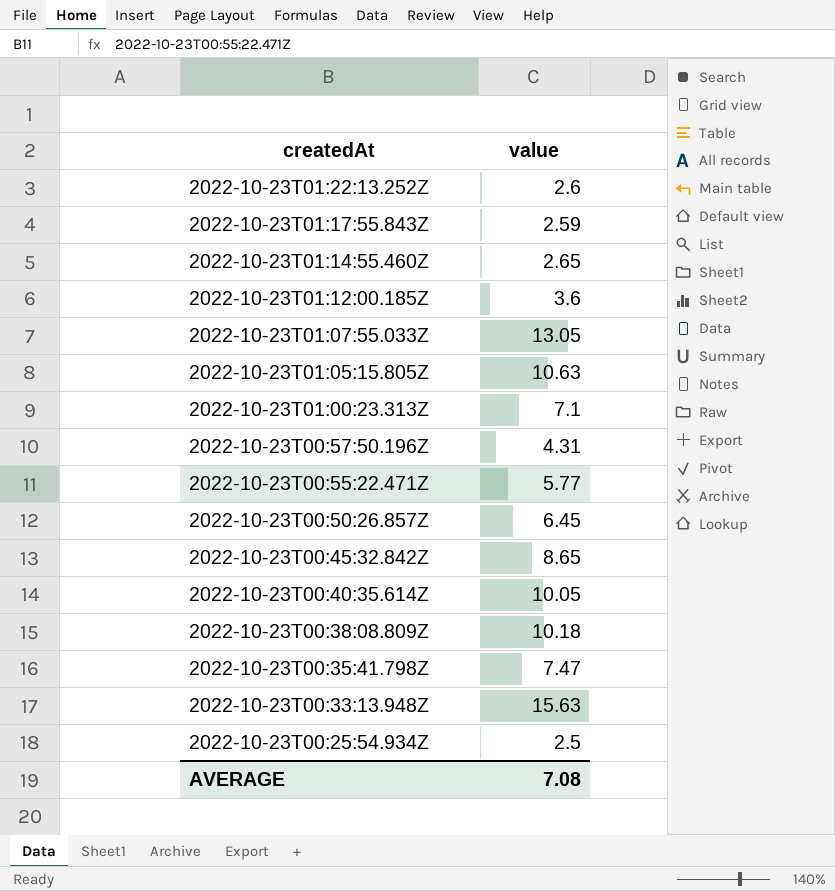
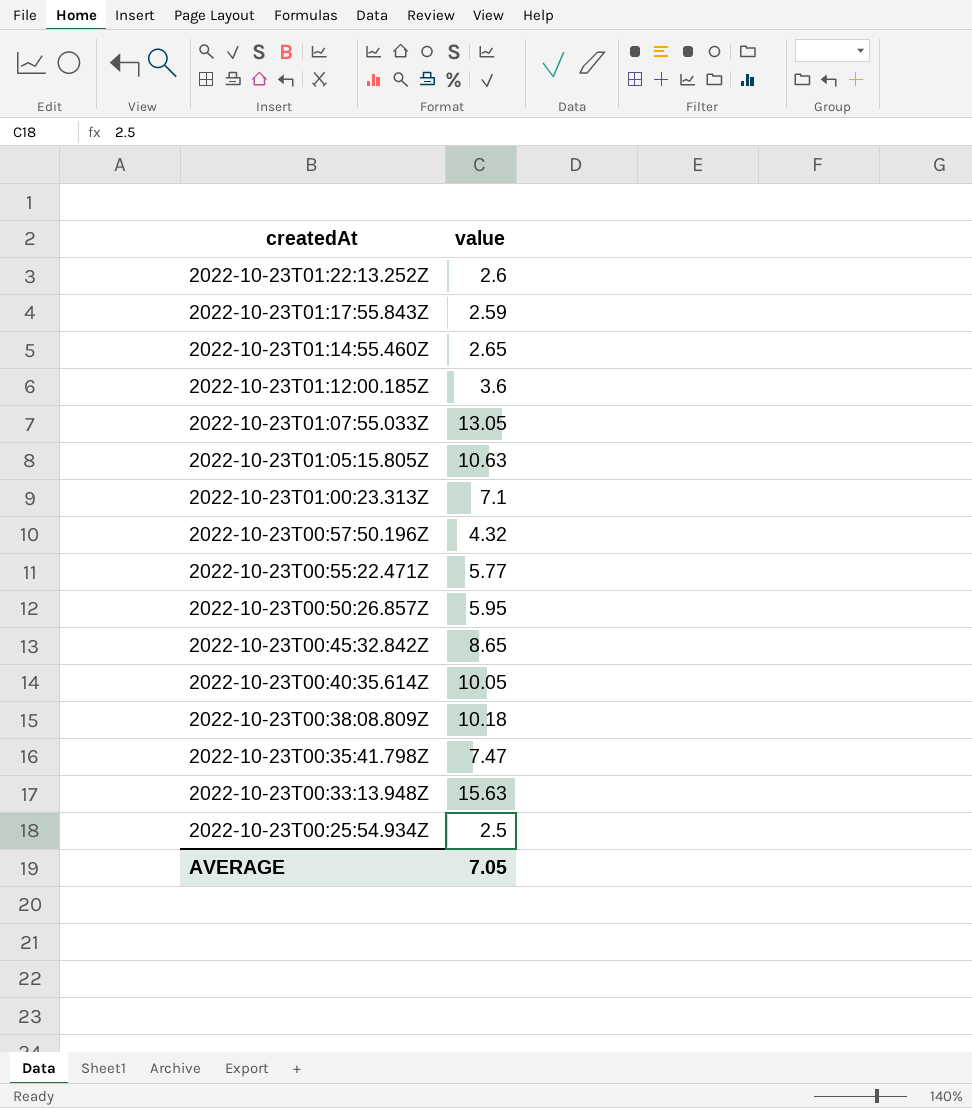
2022-10-23T00:57:50.196Z | value: 4.31 -> 4.32
2022-10-23T00:50:26.857Z | value: 6.45 -> 5.95
AVERAGE | value: 7.08 -> 7.05

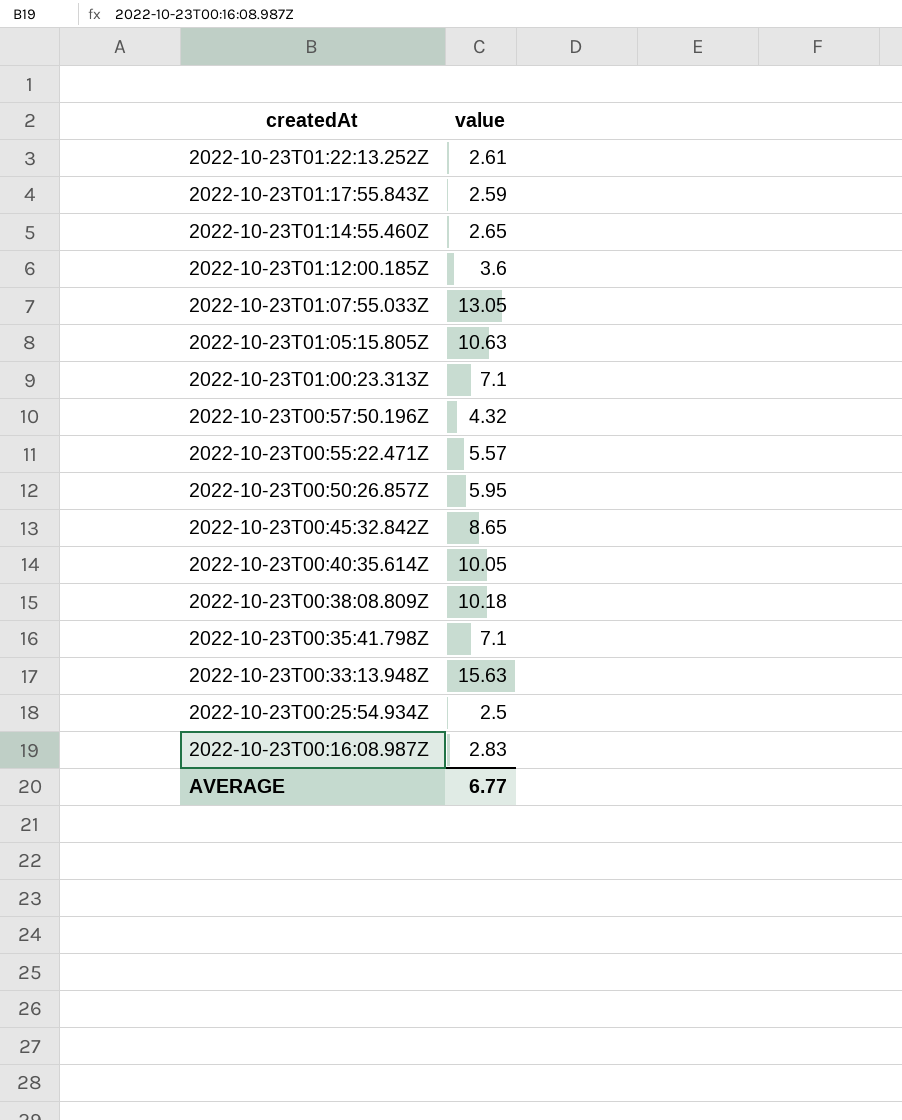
2022-10-23T01:22:13.252Z | value: 2.6 -> 2.61
2022-10-23T00:55:22.471Z | value: 5.77 -> 5.57
2022-10-23T00:35:41.798Z | value: 7.47 -> 7.1
row 2022-10-23T00:16:08.987Z: none -> 2.83
AVERAGE | value: 7.05 -> 6.77

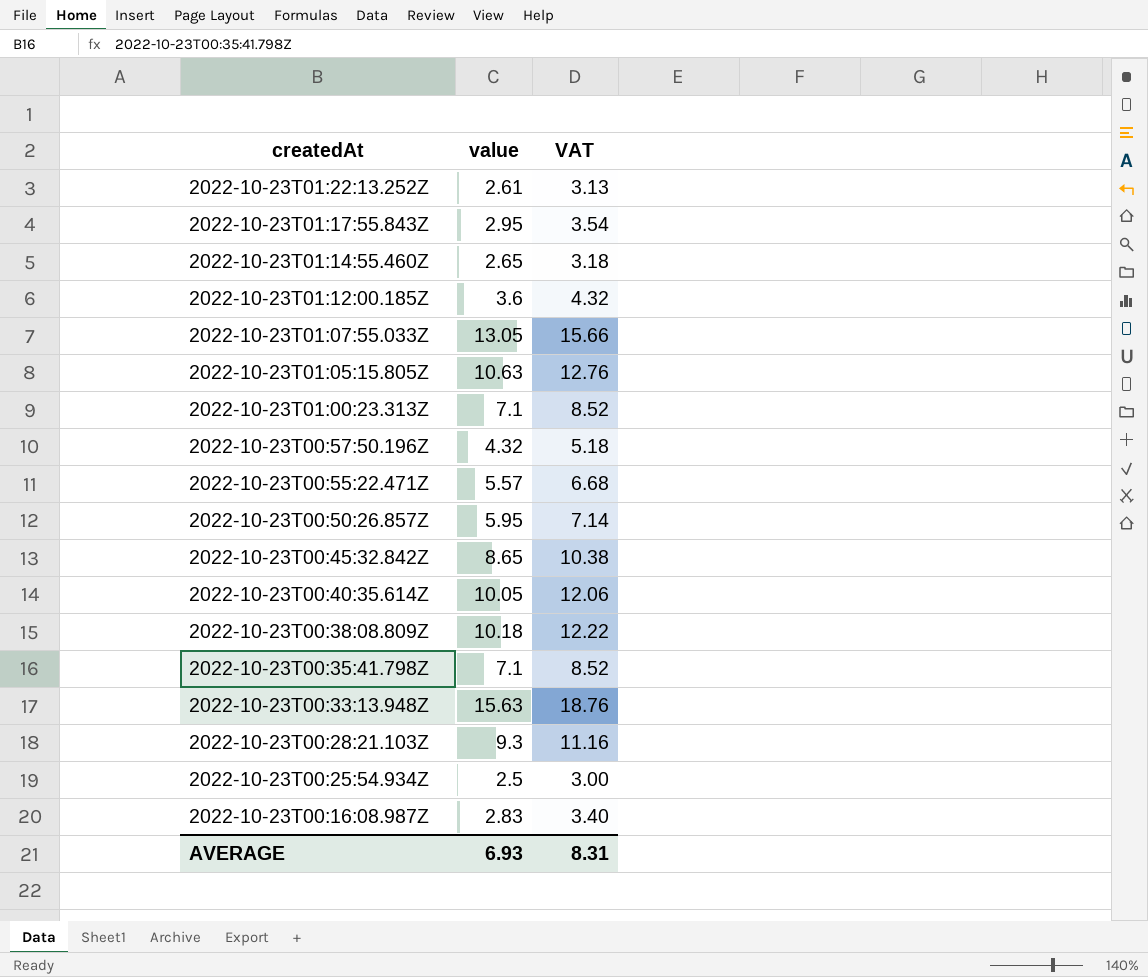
column VAT | formula: none -> [value] * 1.2
2022-10-23T01:17:55.843Z | value: 2.59 -> 2.95
row 2022-10-23T00:28:21.103Z: none -> 9.3 | 11.16
AVERAGE | value: 6.77 -> 6.93

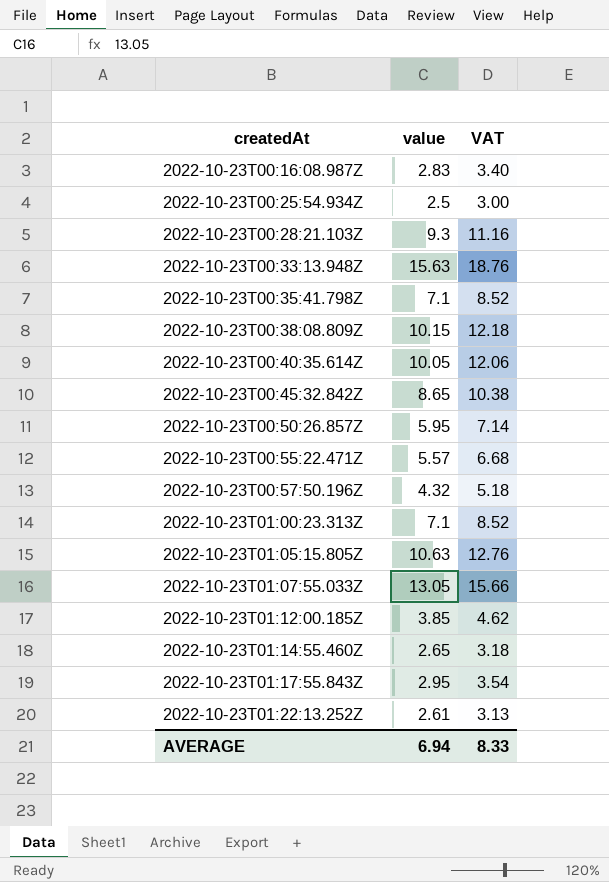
row order: createdAt descending -> createdAt ascending
2022-10-23T00:38:08.809Z | value: 10.18 -> 10.15
2022-10-23T00:38:08.809Z | VAT: 12.22 -> 12.18
2022-10-23T01:12:00.185Z | value: 3.6 -> 3.85
2022-10-23T01:12:00.185Z | VAT: 4.32 -> 4.62
AVERAGE | value: 6.93 -> 6.94
AVERAGE | VAT: 8.31 -> 8.33

